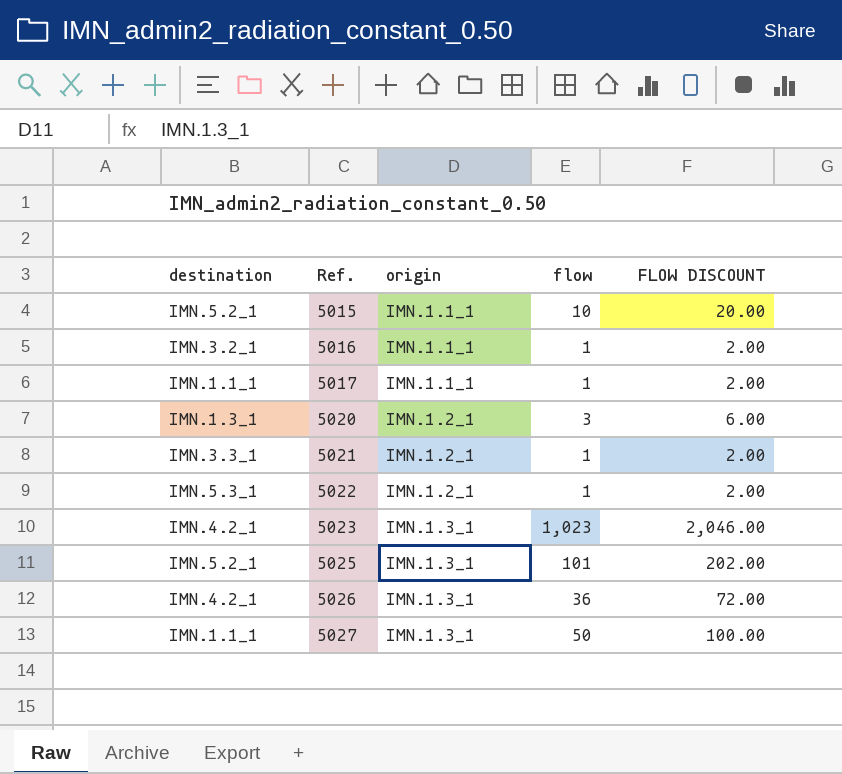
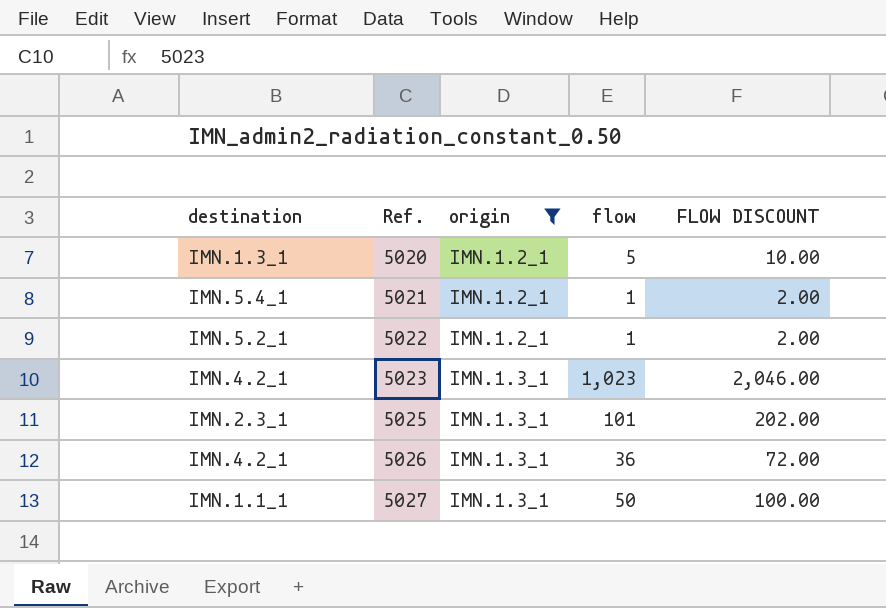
filter: none -> origin != IMN.1.1_1
5020 | flow: 3 -> 5
5020 | FLOW DISCOUNT: 6.00 -> 10.00
5021 | destination: IMN.3.3_1 -> IMN.5.4_1
5022 | destination: IMN.5.3_1 -> IMN.5.2_1
5025 | destination: IMN.5.2_1 -> IMN.2.3_1

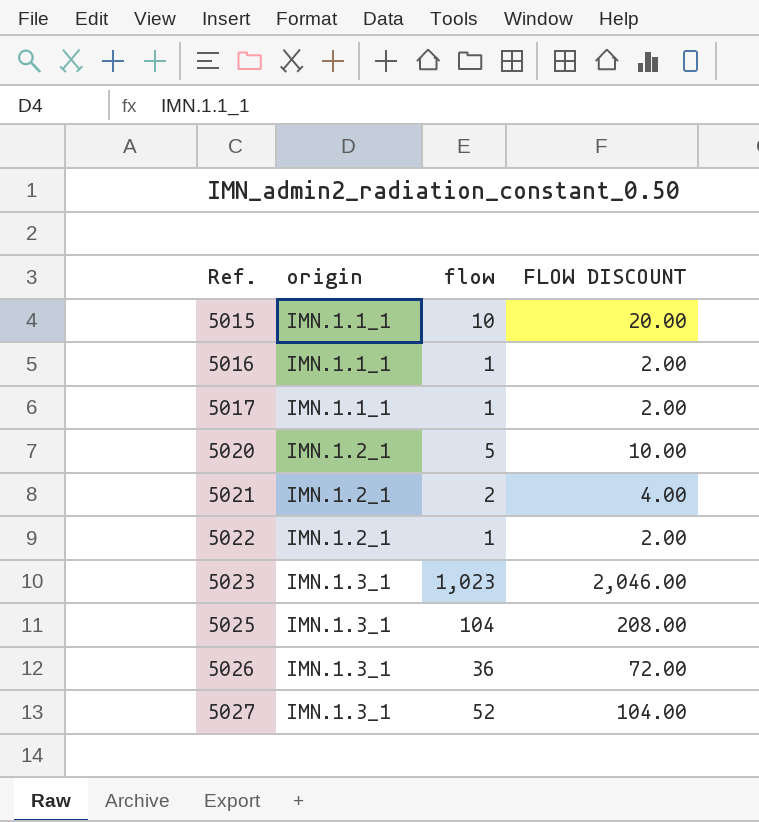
filter: origin != IMN.1.1_1 -> none
column destination | position: 1 -> none
5021 | flow: 1 -> 2
5021 | FLOW DISCOUNT: 2.00 -> 4.00
5025 | flow: 101 -> 104
5025 | FLOW DISCOUNT: 202.00 -> 208.00
5027 | flow: 50 -> 52
5027 | FLOW DISCOUNT: 100.00 -> 104.00

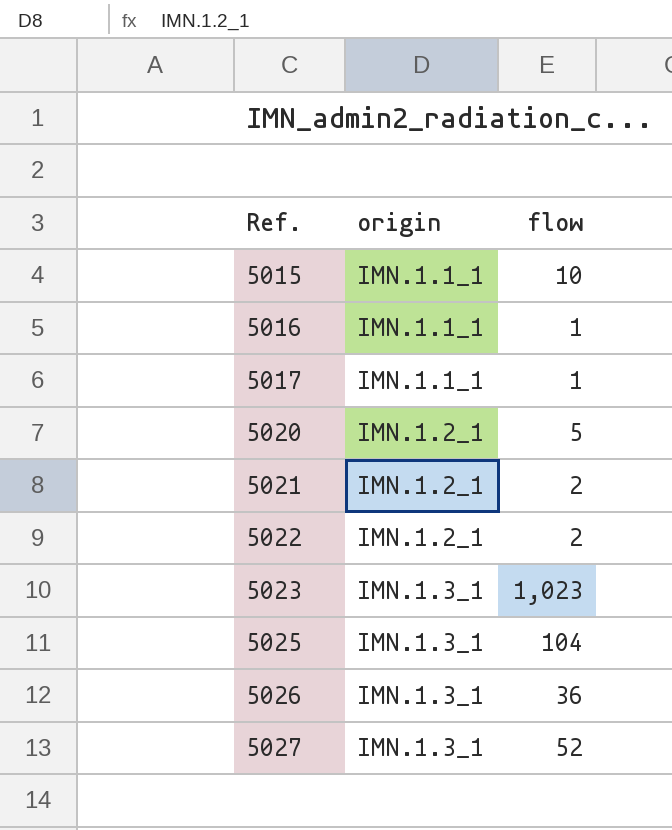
column FLOW DISCOUNT | formula: [flow] * 2 -> none
5022 | flow: 1 -> 2

